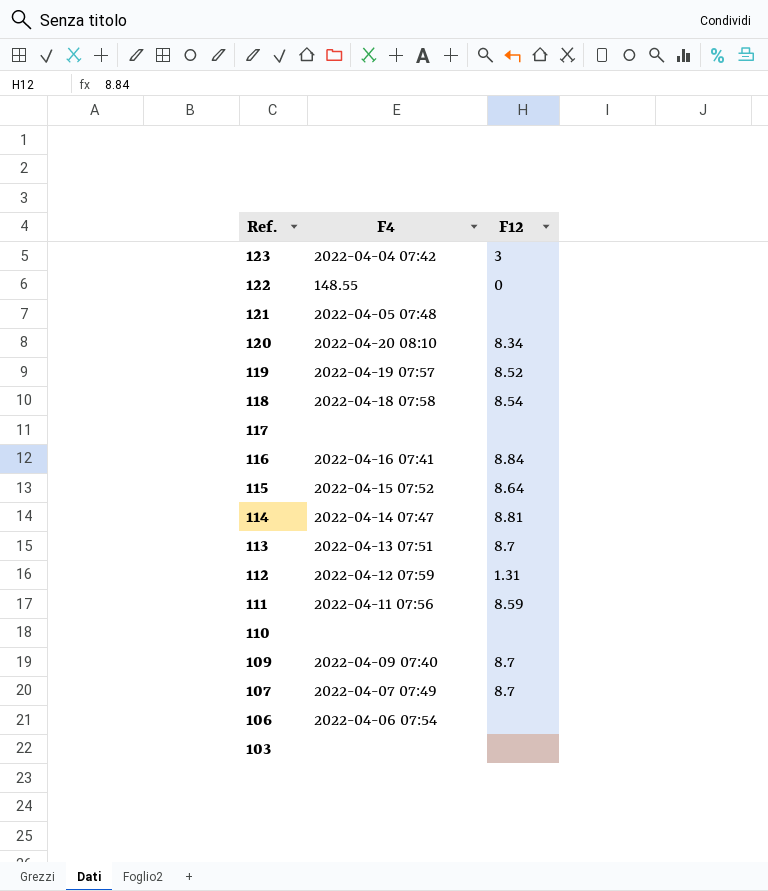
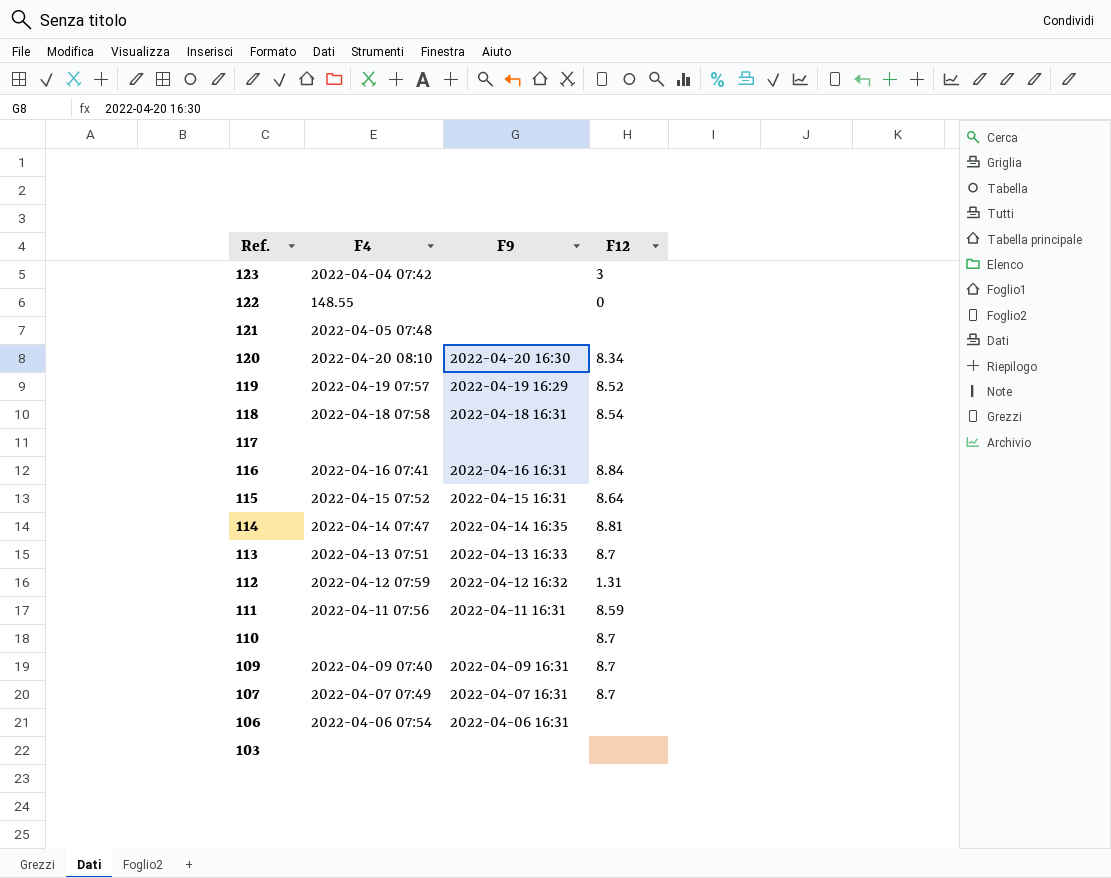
column F9 | position: none -> 3
110 | F12: none -> 8.7

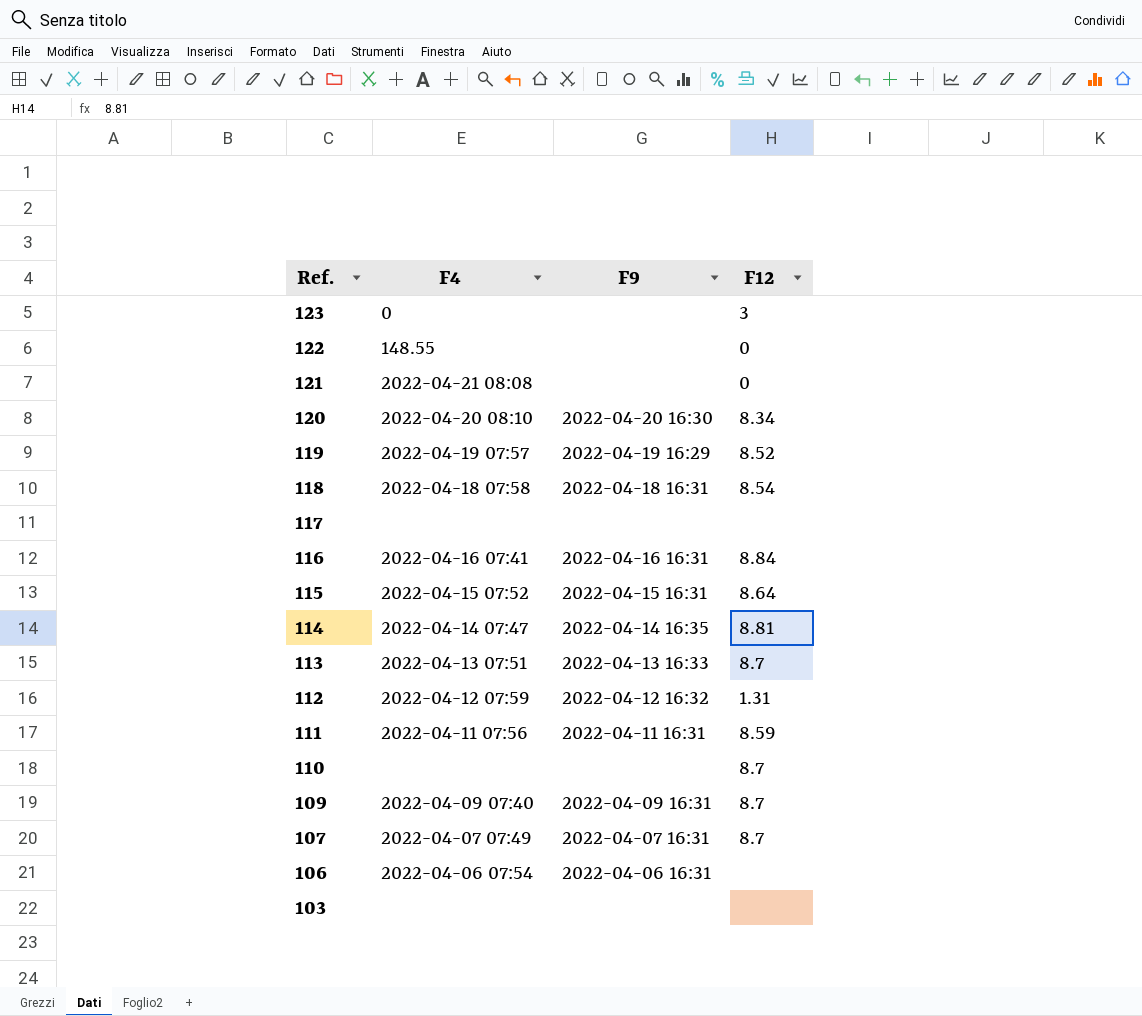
123 | F4: 2022-04-04 07:42 -> 0
121 | F4: 2022-04-05 07:48 -> 2022-04-21 08:08
121 | F12: none -> 0

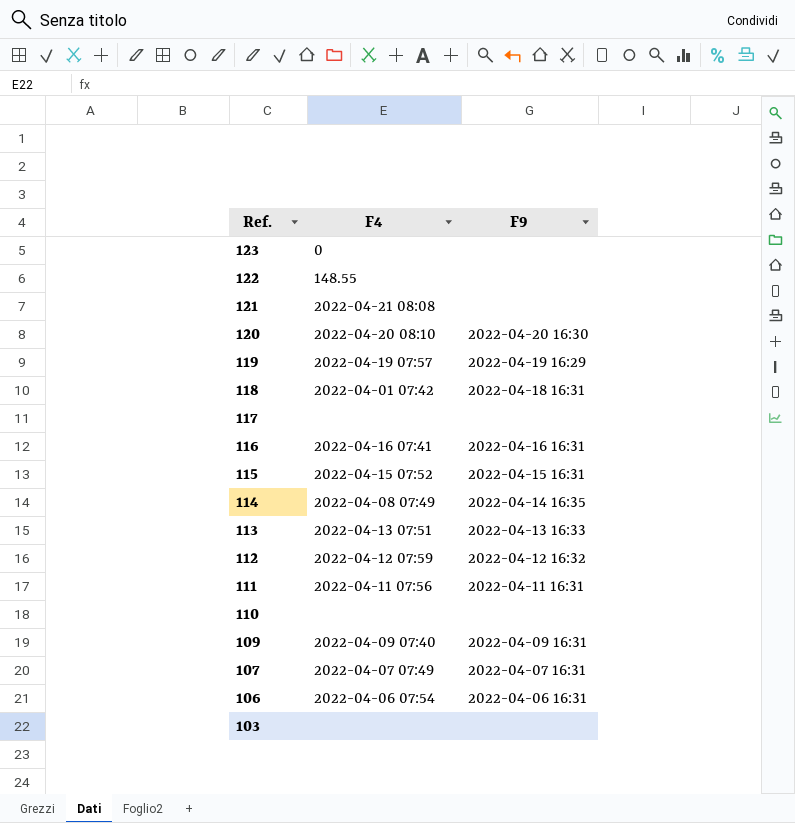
column F12 | position: 4 -> none
118 | F4: 2022-04-18 07:58 -> 2022-04-01 07:42
114 | F4: 2022-04-14 07:47 -> 2022-04-08 07:49

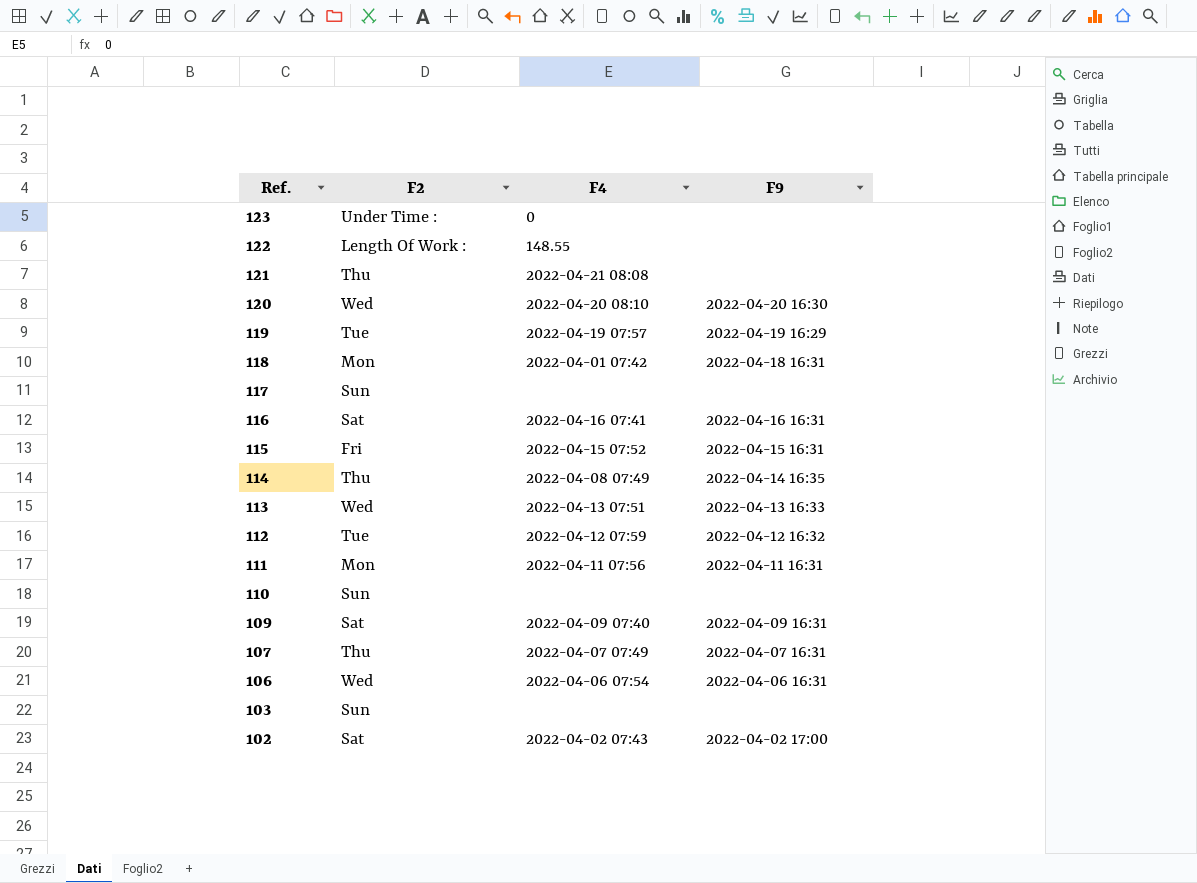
column F2 | position: none -> 2
row 102: none -> Sat | 2022-04-02 07:43 | 2022-04-02 17:00

